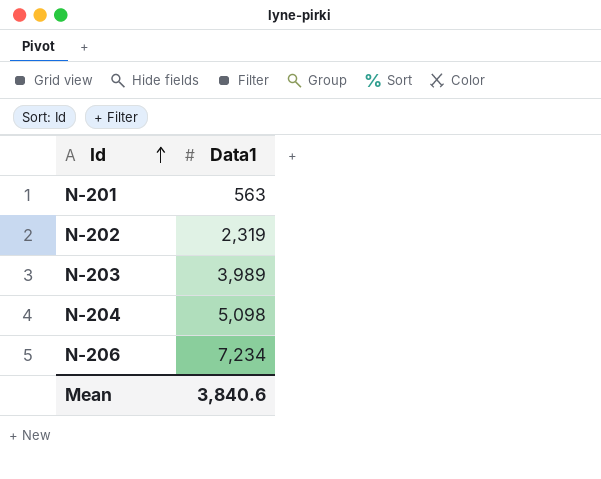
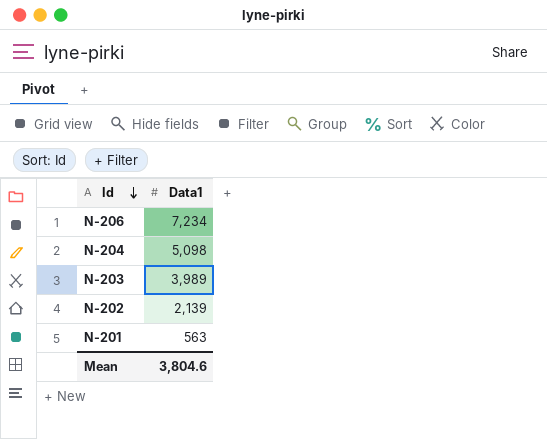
row order: Id ascending -> Id descending
N-202 | Data1: 2,319 -> 2,139
Mean | Data1: 3,840.6 -> 3,804.6

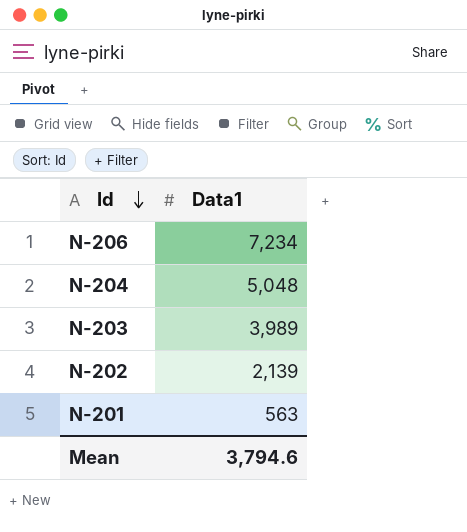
N-204 | Data1: 5,098 -> 5,048
Mean | Data1: 3,804.6 -> 3,794.6

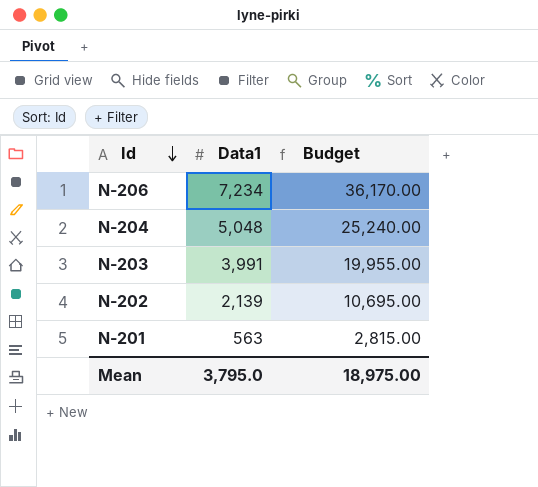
column Budget | formula: none -> [Data1] * 5
N-203 | Data1: 3,989 -> 3,991
Mean | Data1: 3,794.6 -> 3,795.0

